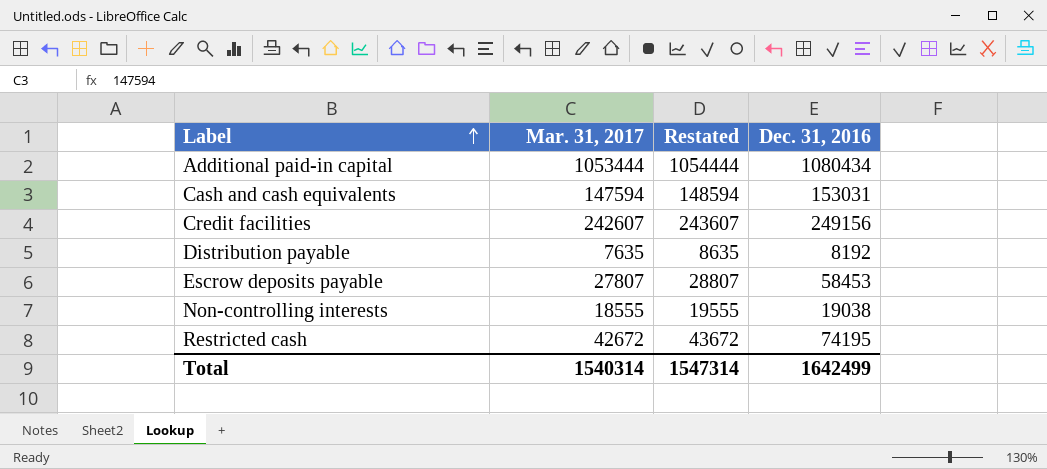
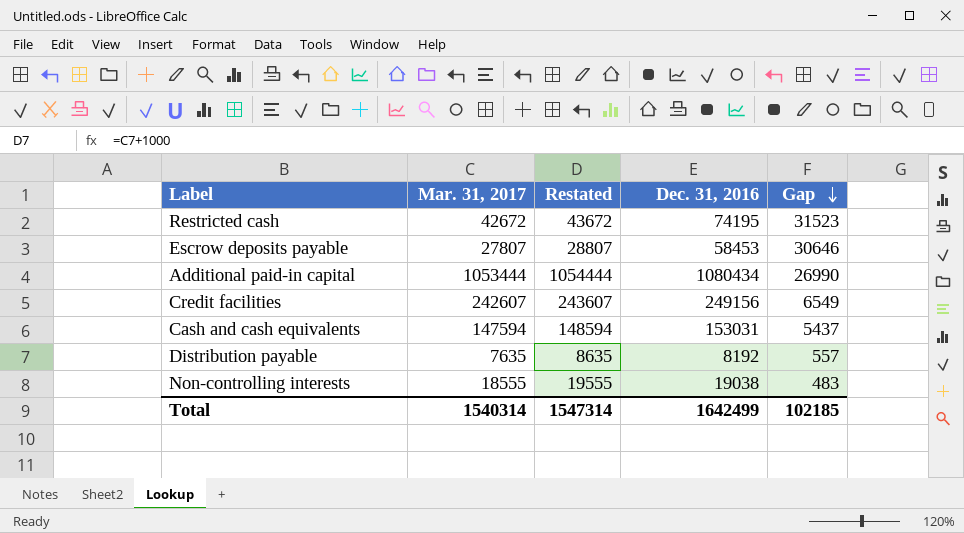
row order: Label ascending -> Gap descending
column Gap | formula: none -> [Dec. 31, 2016] - [Mar. 31, 2017]

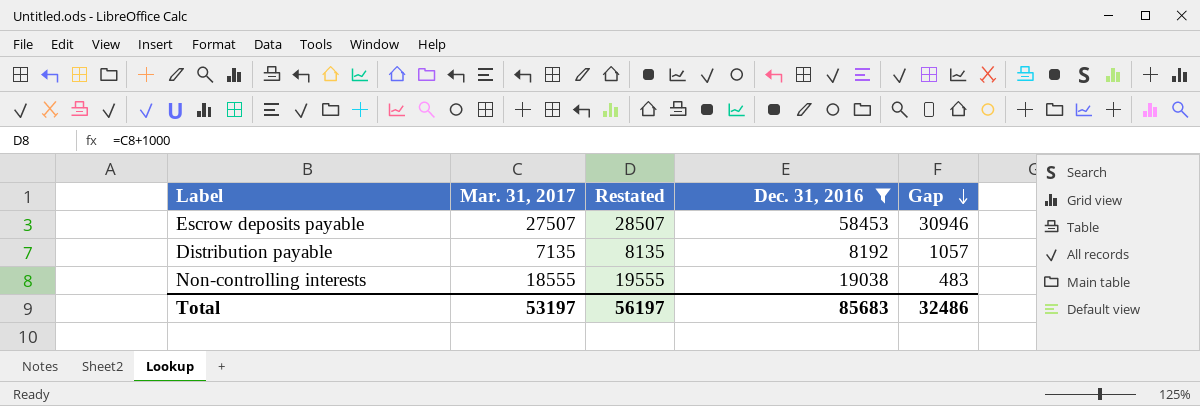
filter: none -> Dec. 31, 2016 <= 58453
Escrow deposits payable | Mar. 31, 2017: 27807 -> 27507
Escrow deposits payable | Restated: 28807 -> 28507
Escrow deposits payable | Gap: 30646 -> 30946
Distribution payable | Mar. 31, 2017: 7635 -> 7135
Distribution payable | Restated: 8635 -> 8135
Distribution payable | Gap: 557 -> 1057
Total | Mar. 31, 2017: 1540314 -> 53197
Total | Restated: 1547314 -> 56197
Total | Dec. 31, 2016: 1642499 -> 85683
Total | Gap: 102185 -> 32486

